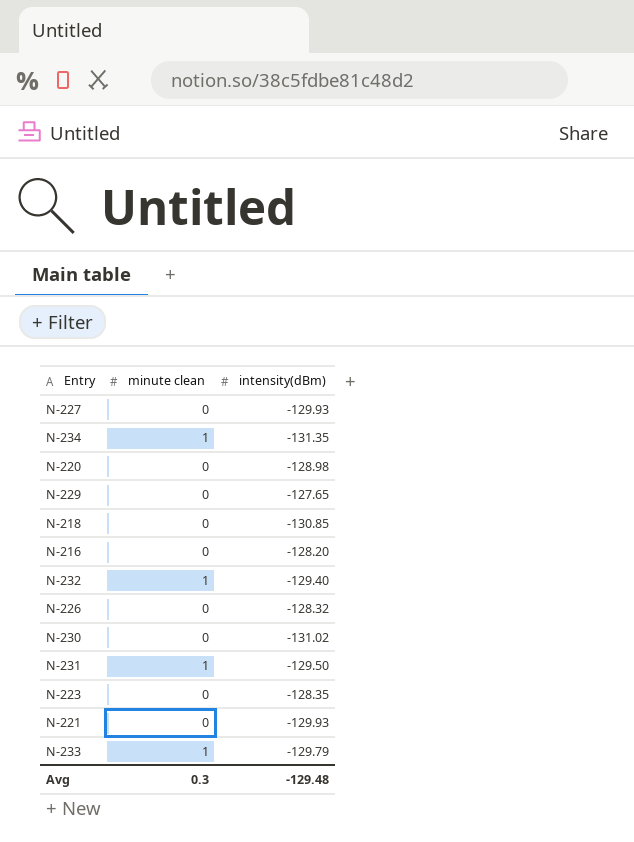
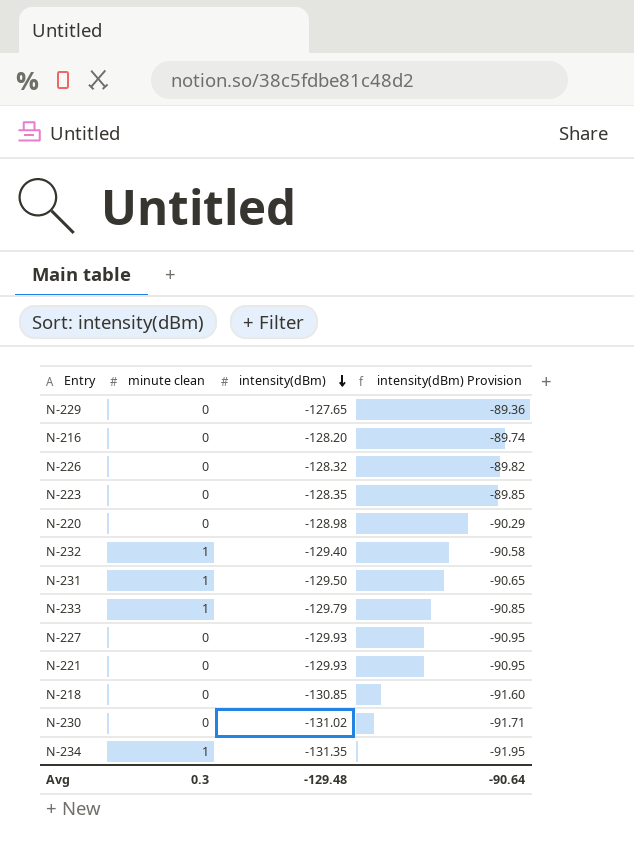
row order: none -> intensity(dBm) descending
column intensity(dBm) Provision | formula: none -> [intensity(dBm)] * 0.7

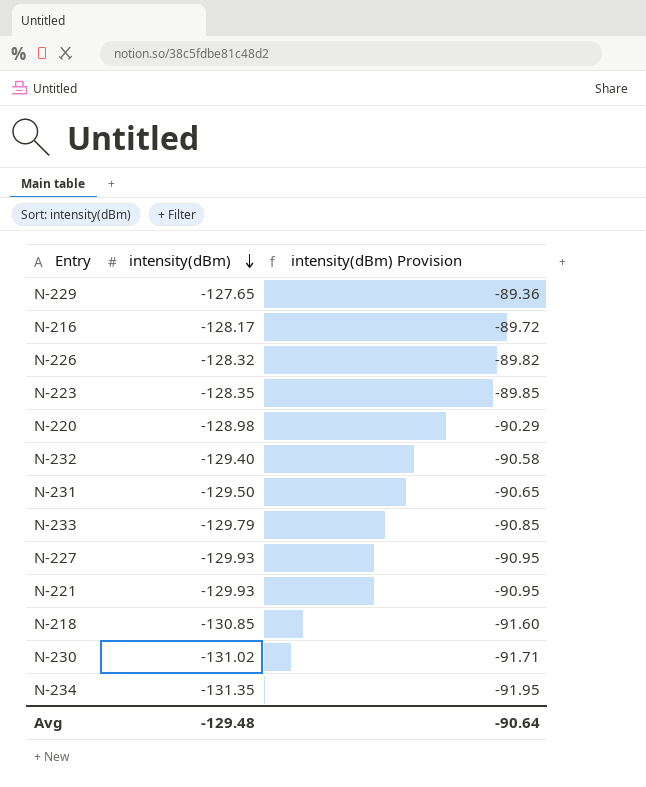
column minute clean | position: 2 -> none
N-216 | intensity(dBm): -128.20 -> -128.17
N-216 | intensity(dBm) Provision: -89.74 -> -89.72

